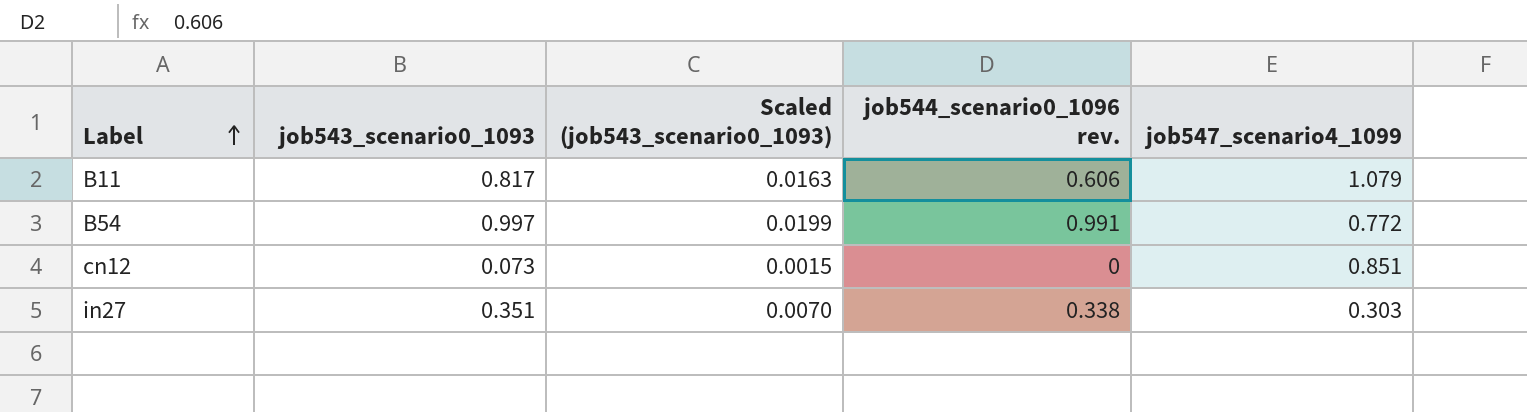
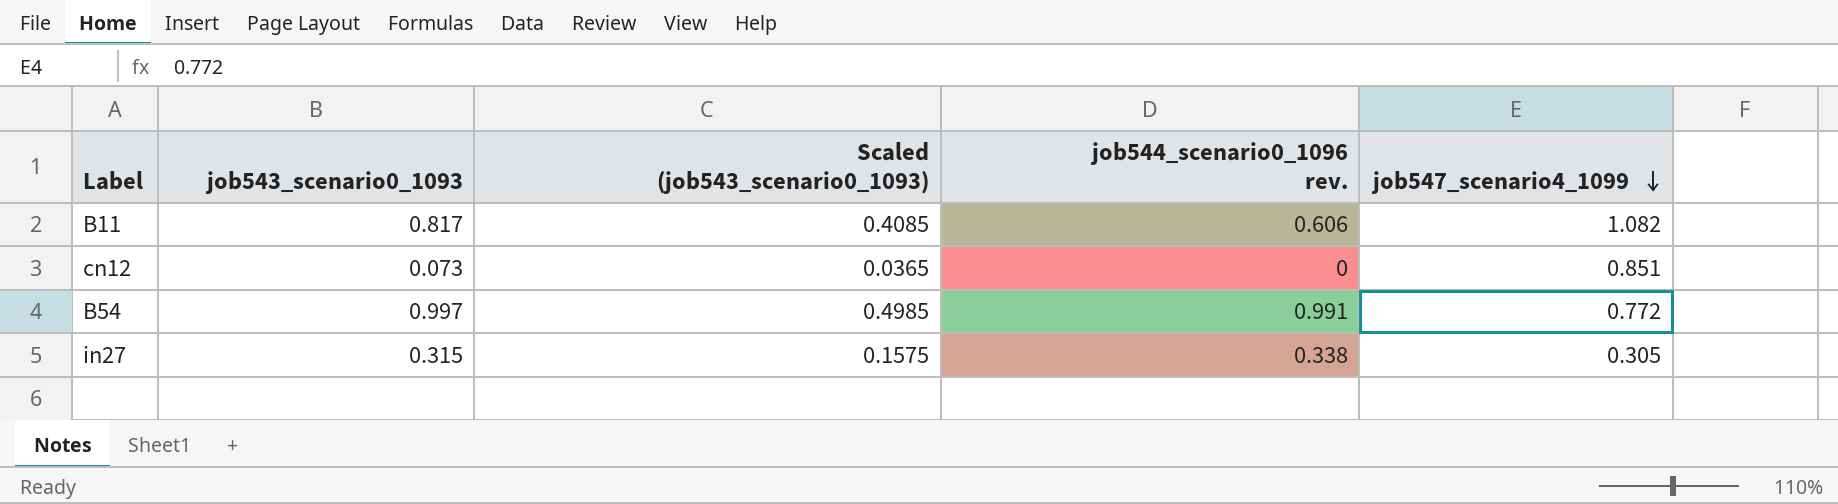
row order: Label ascending -> job547_scenario4_1099 descending
column Scaled (job543_scenario0_1093) | formula: [job543_scenario0_1093] * 0.02 -> [job543_scenario0_1093] * 0.5
B11 | job547_scenario4_1099: 1.079 -> 1.082
in27 | job543_scenario0_1093: 0.351 -> 0.315
in27 | job547_scenario4_1099: 0.303 -> 0.305

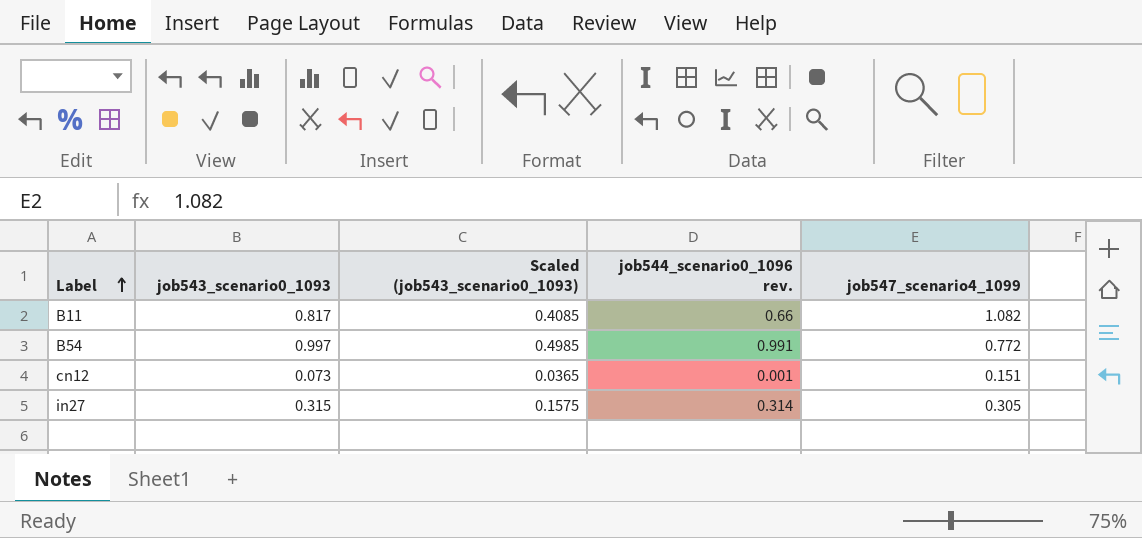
row order: job547_scenario4_1099 descending -> Label ascending
B11 | job544_scenario0_1096 rev.: 0.606 -> 0.66
cn12 | job544_scenario0_1096 rev.: 0 -> 0.001
cn12 | job547_scenario4_1099: 0.851 -> 0.151
in27 | job544_scenario0_1096 rev.: 0.338 -> 0.314

